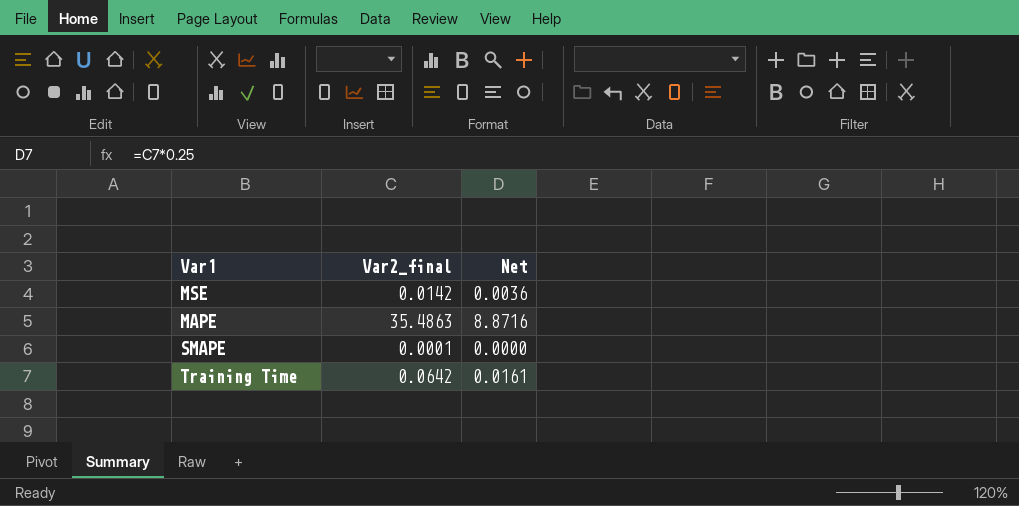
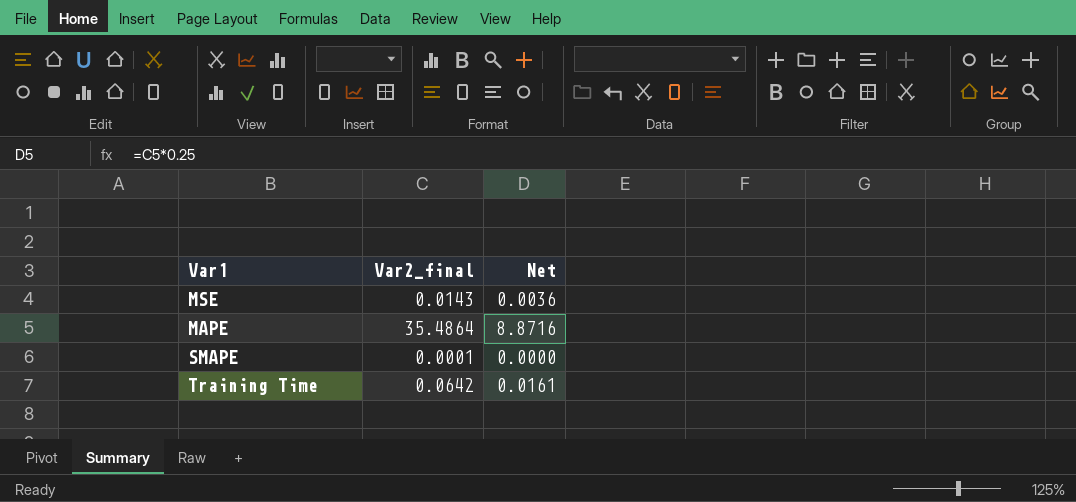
MSE | Var2_final: 0.0142 -> 0.0143
MAPE | Var2_final: 35.4863 -> 35.4864

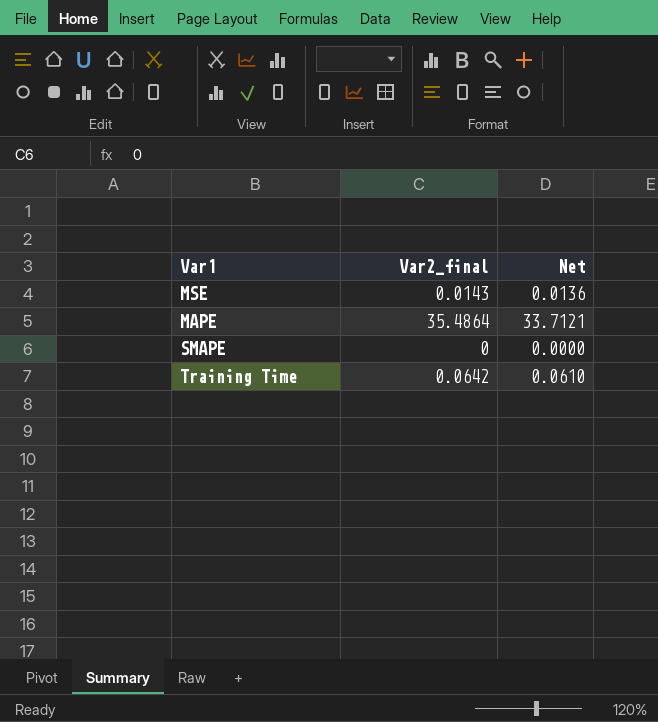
column Net | formula: [Var2_final] * 0.25 -> [Var2_final] * 0.95
SMAPE | Var2_final: 0.0001 -> 0

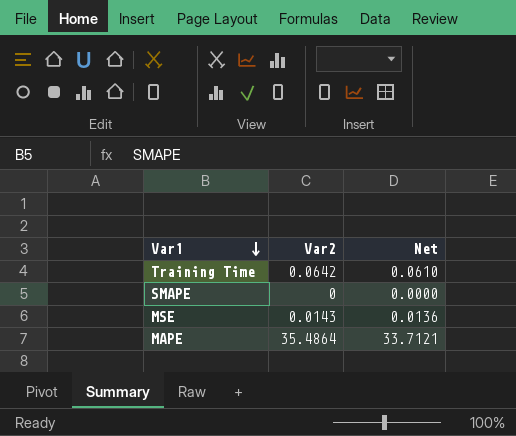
row order: none -> Var1 descending
column name: Var2_final -> Var2

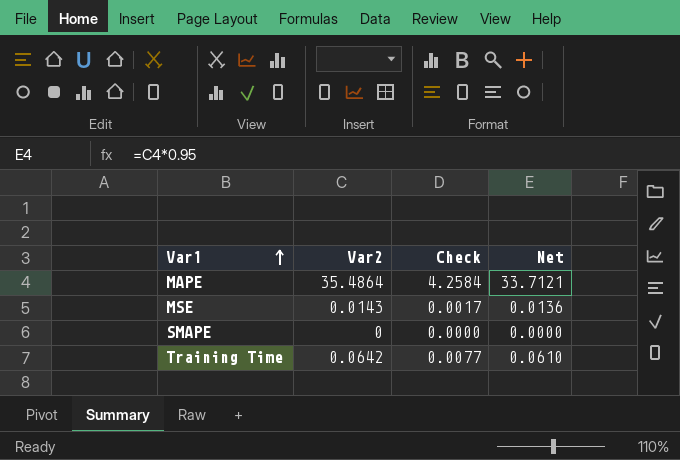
row order: Var1 descending -> Var1 ascending
column Check | formula: none -> [Var2] * 0.12

